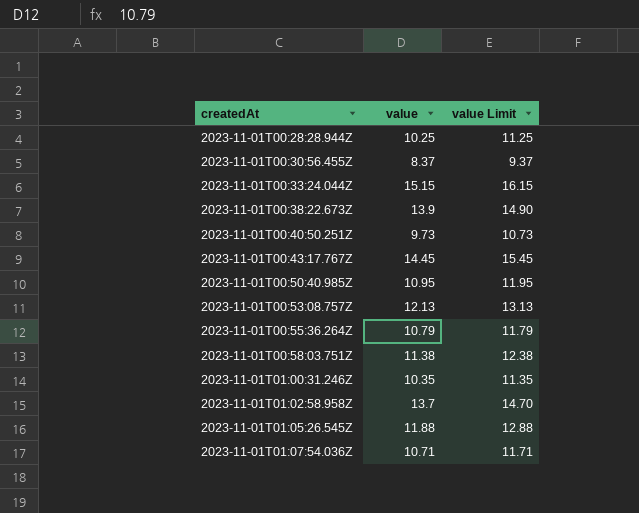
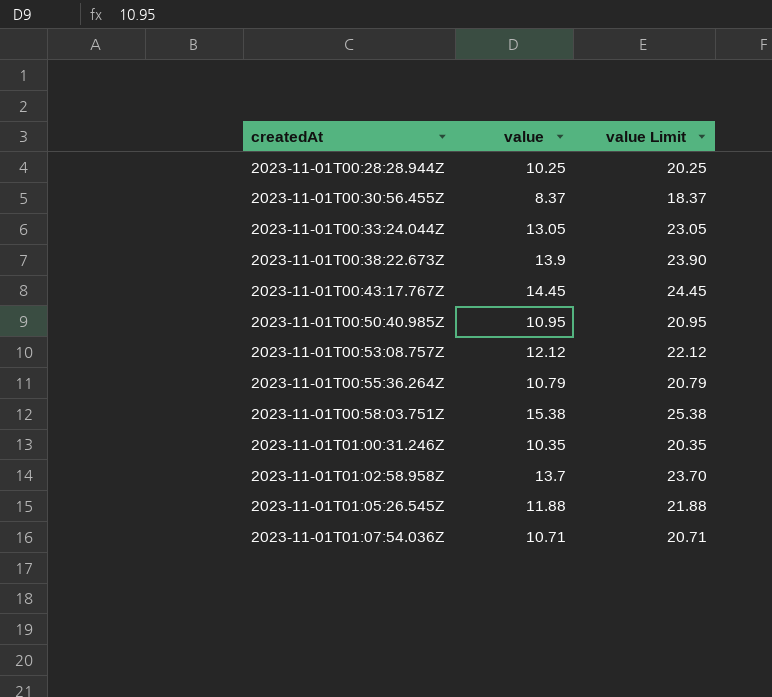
column value Limit | formula: [value] + 1 -> [value] + 10
row 2023-11-01T00:40:50.251Z: 9.73 | 10.73 -> none
2023-11-01T00:33:24.044Z | value: 15.15 -> 13.05
2023-11-01T00:53:08.757Z | value: 12.13 -> 12.12
2023-11-01T00:58:03.751Z | value: 11.38 -> 15.38

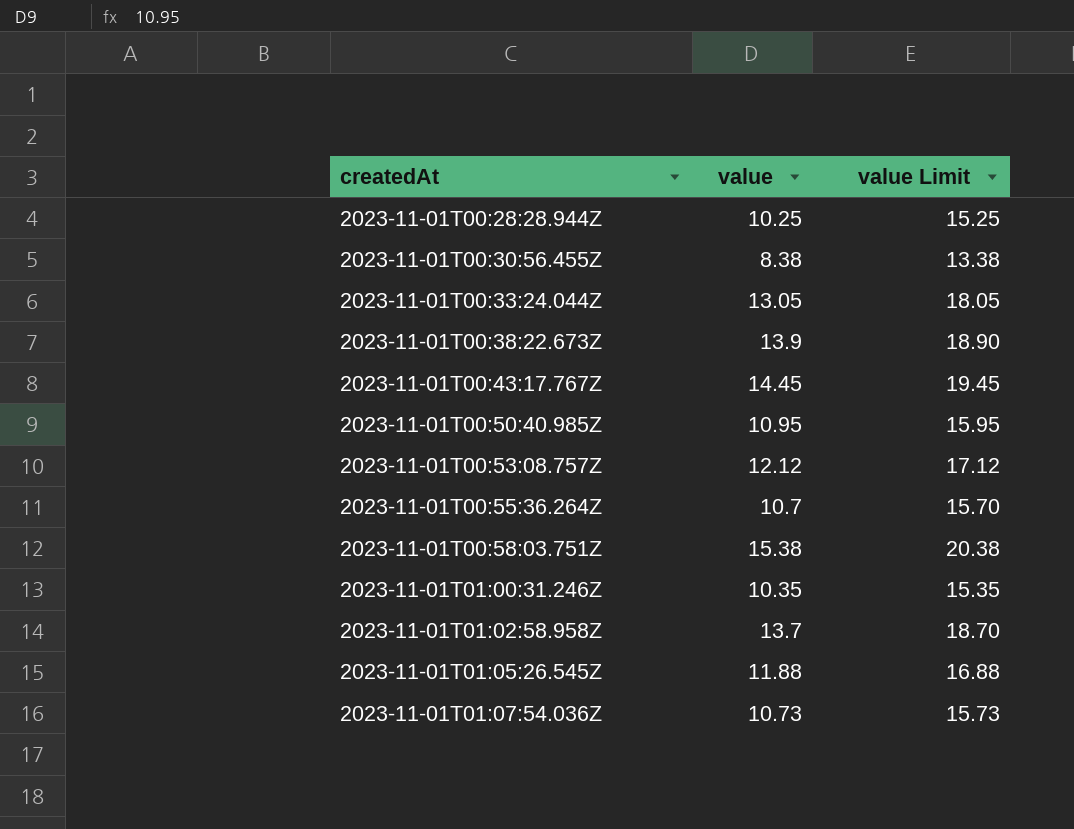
column value Limit | formula: [value] + 10 -> [value] + 5
2023-11-01T00:30:56.455Z | value: 8.37 -> 8.38
2023-11-01T00:55:36.264Z | value: 10.79 -> 10.7
2023-11-01T01:07:54.036Z | value: 10.71 -> 10.73

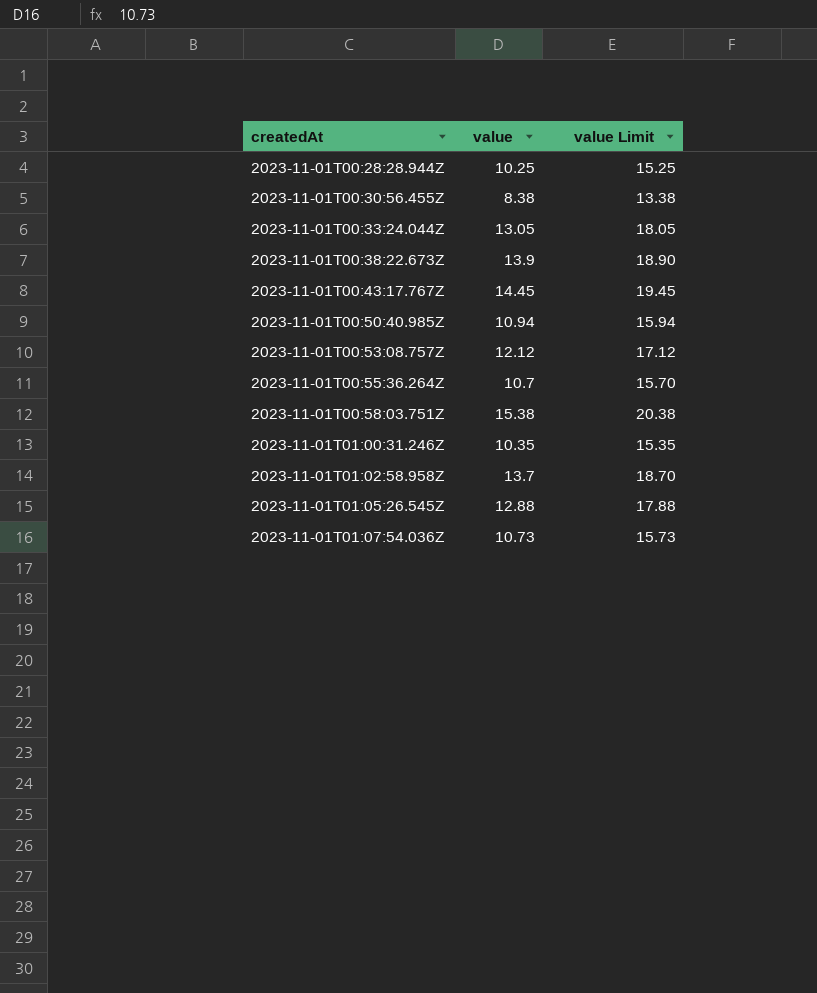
2023-11-01T00:50:40.985Z | value: 10.95 -> 10.94
2023-11-01T00:50:40.985Z | value Limit: 15.95 -> 15.94
2023-11-01T01:05:26.545Z | value: 11.88 -> 12.88
2023-11-01T01:05:26.545Z | value Limit: 16.88 -> 17.88

